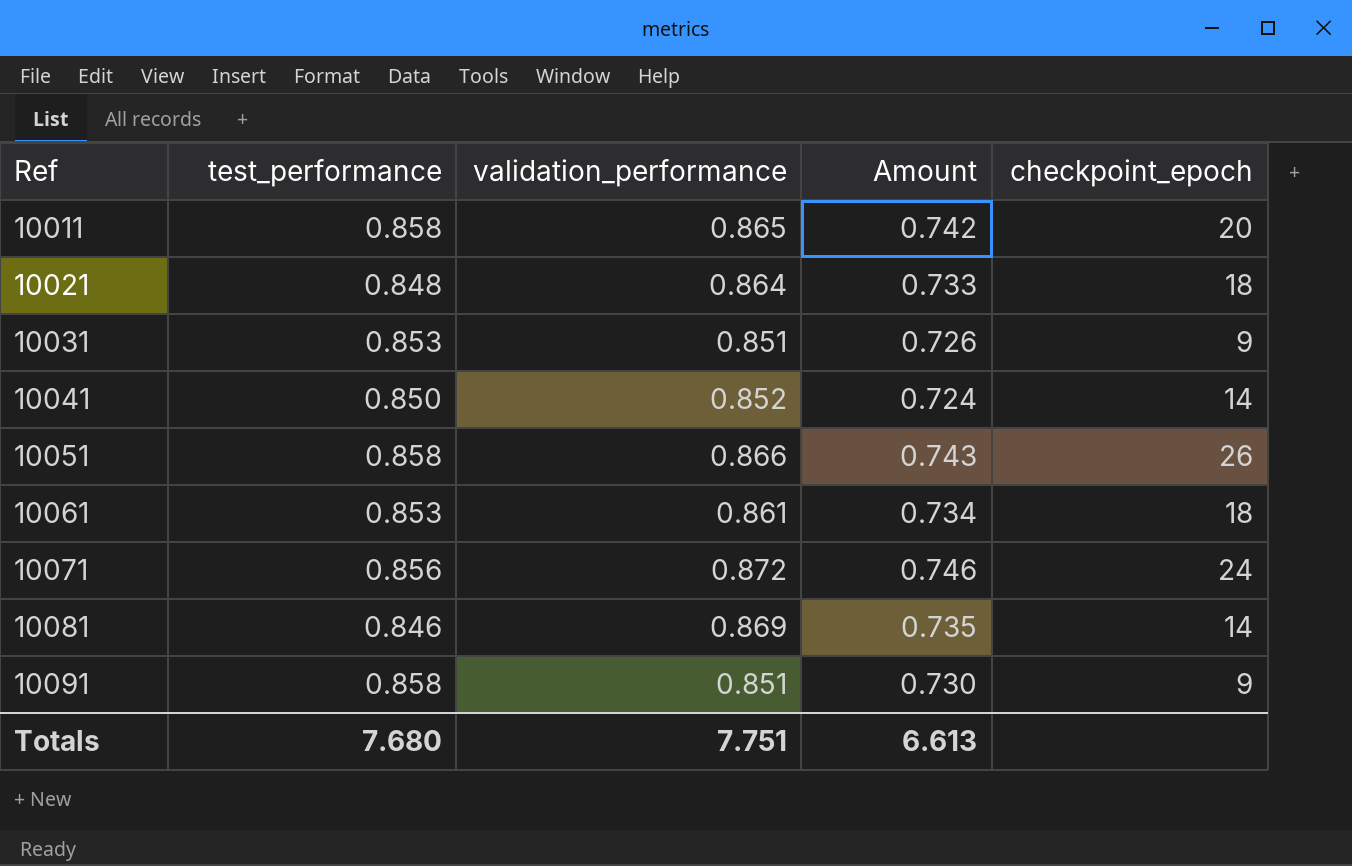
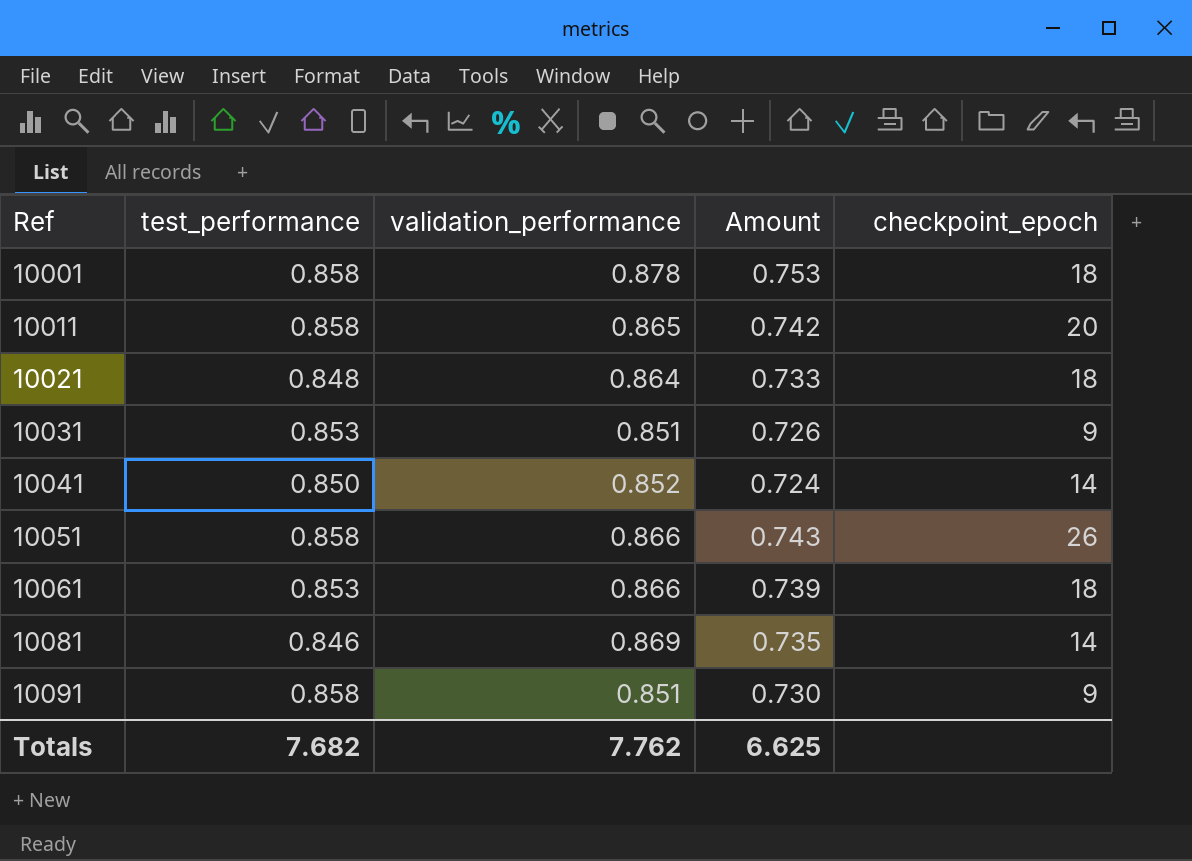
row 10071: 0.856 | 0.872 | 0.746 | 24 -> none
row 10001: none -> 0.858 | 0.878 | 0.753 | 18
10061 | validation_performance: 0.861 -> 0.866
10061 | Amount: 0.734 -> 0.739
Totals | test_performance: 7.680 -> 7.682
Totals | validation_performance: 7.751 -> 7.762
Totals | Amount: 6.613 -> 6.625

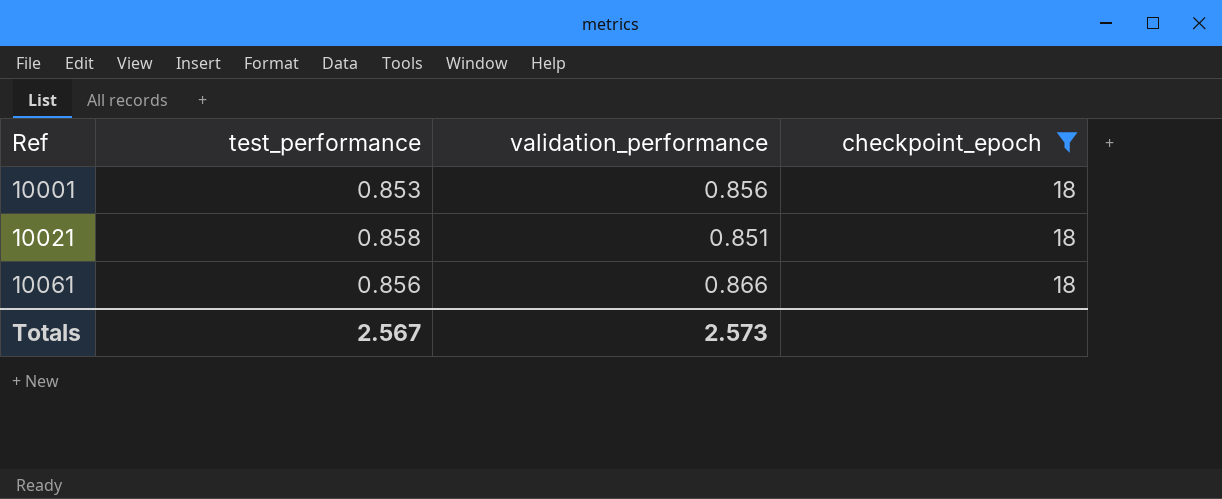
filter: none -> checkpoint_epoch = 18
column Amount | formula: [test_performance] * [validation_performance] -> none
10001 | test_performance: 0.858 -> 0.853
10001 | validation_performance: 0.878 -> 0.856
10021 | test_performance: 0.848 -> 0.858
10021 | validation_performance: 0.864 -> 0.851
10061 | test_performance: 0.853 -> 0.856
Totals | test_performance: 7.682 -> 2.567
Totals | validation_performance: 7.762 -> 2.573

